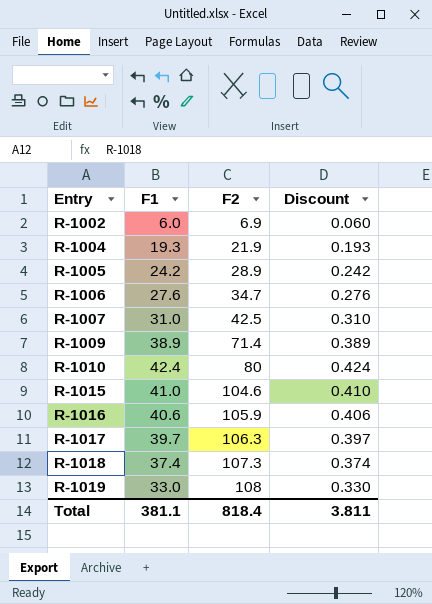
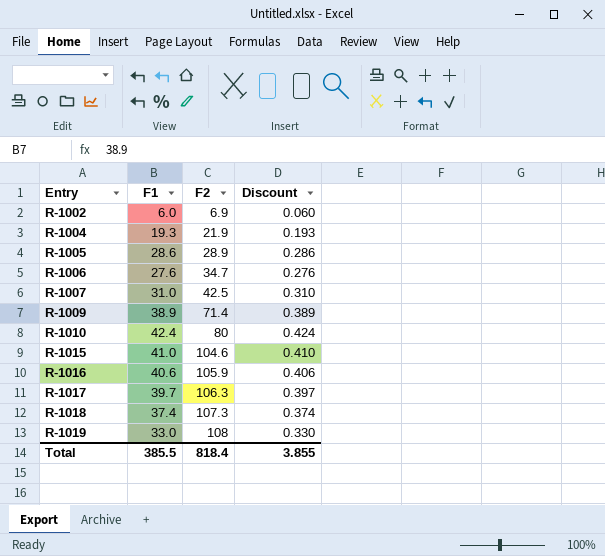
R-1005 | F1: 24.2 -> 28.6
R-1005 | Discount: 0.242 -> 0.286
Total | F1: 381.1 -> 385.5
Total | Discount: 3.811 -> 3.855

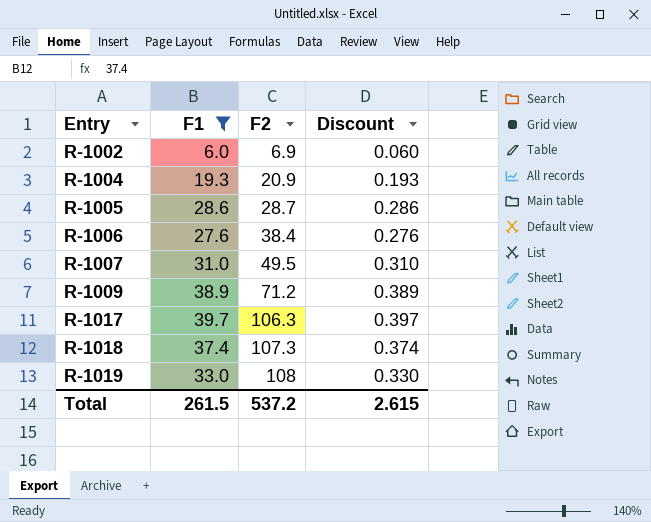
filter: none -> F1 <= 39.7
R-1004 | F2: 21.9 -> 20.9
R-1005 | F2: 28.9 -> 28.7
R-1006 | F2: 34.7 -> 38.4
R-1007 | F2: 42.5 -> 49.5
R-1009 | F2: 71.4 -> 71.2
Total | F1: 385.5 -> 261.5
Total | F2: 818.4 -> 537.2
Total | Discount: 3.855 -> 2.615

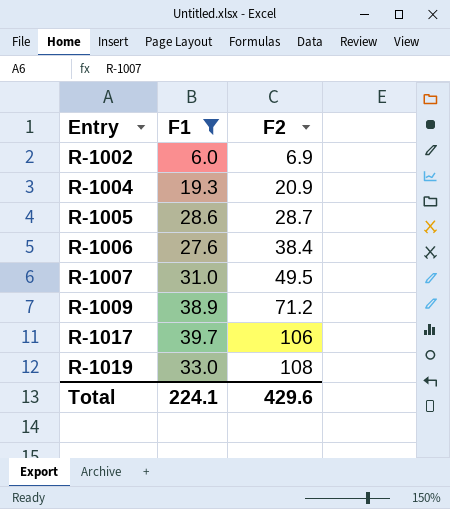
column Discount | formula: [F1] * 0.01 -> none
row R-1018: 37.4 | 107.3 | 0.374 -> none
R-1017 | F2: 106.3 -> 106
Total | F1: 261.5 -> 224.1
Total | F2: 537.2 -> 429.6

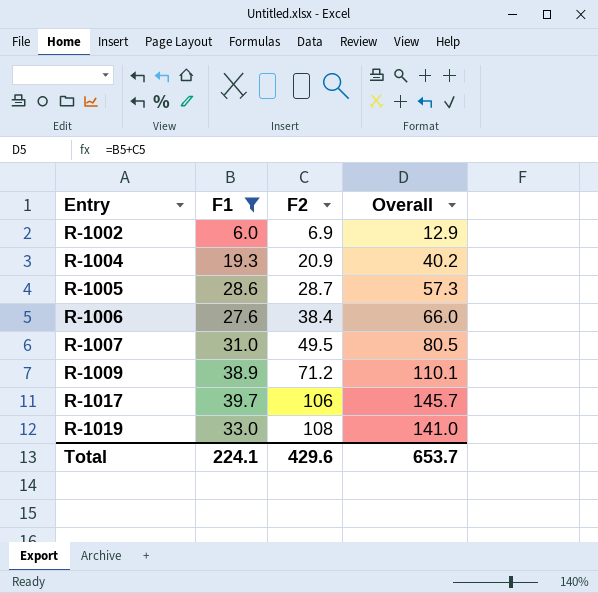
column Overall | formula: none -> [F1] + [F2]

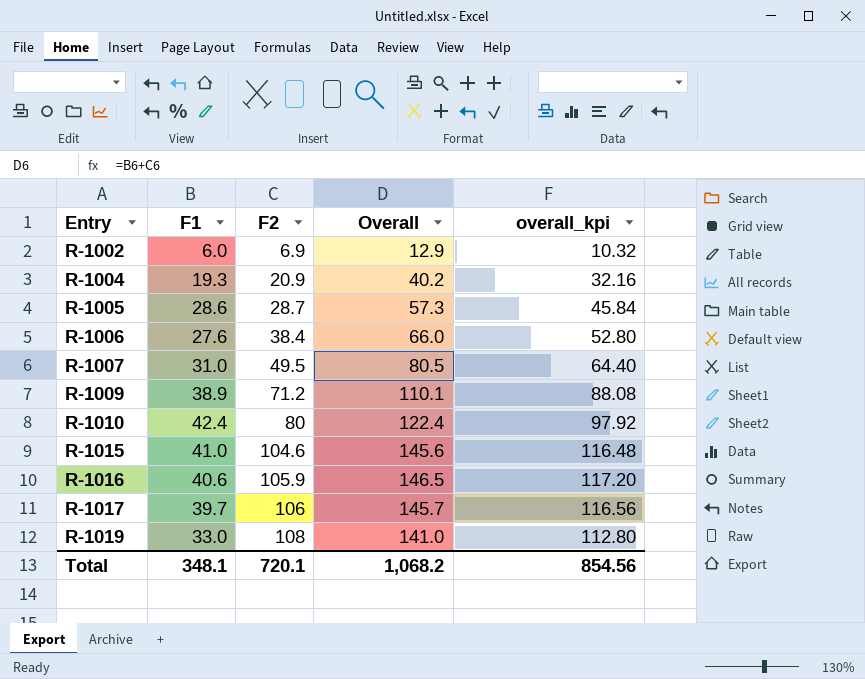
filter: F1 <= 39.7 -> none
column overall_kpi | formula: none -> [Overall] * 0.8
Total | F1: 224.1 -> 348.1
Total | F2: 429.6 -> 720.1
Total | Overall: 653.7 -> 1,068.2

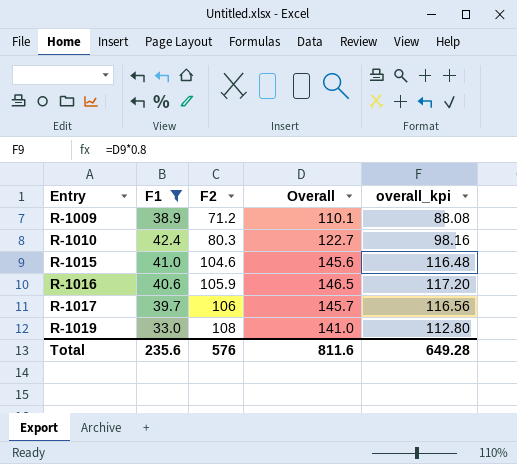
filter: none -> F1 >= 33.0
R-1010 | F2: 80 -> 80.3
R-1010 | Overall: 122.4 -> 122.7
R-1010 | overall_kpi: 97.92 -> 98.16
Total | F1: 348.1 -> 235.6
Total | F2: 720.1 -> 576
Total | Overall: 1,068.2 -> 811.6
Total | overall_kpi: 854.56 -> 649.28

